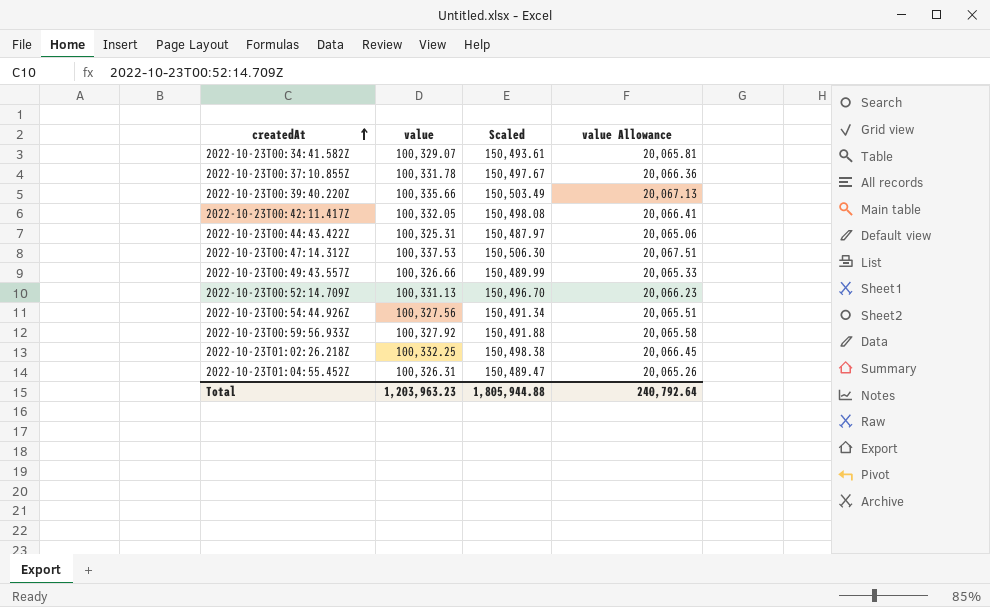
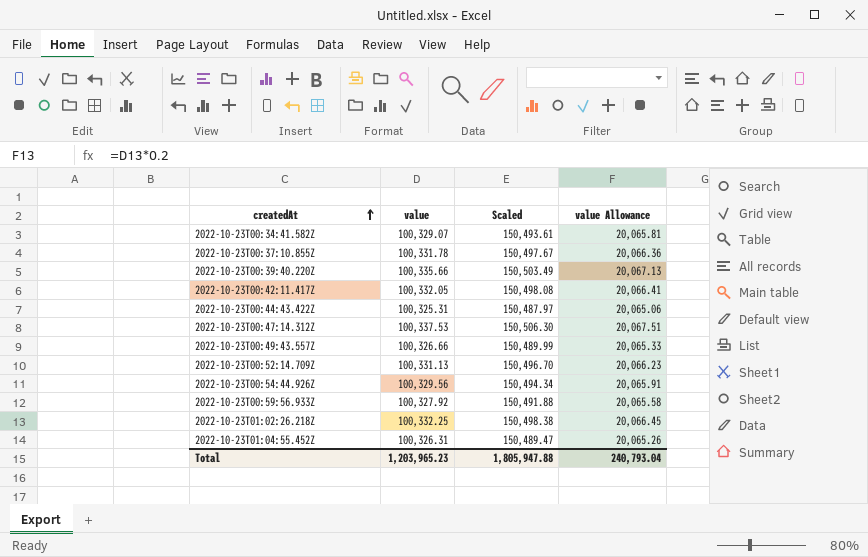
2022-10-23T00:54:44.926Z | value: 100,327.56 -> 100,329.56
2022-10-23T00:54:44.926Z | Scaled: 150,491.34 -> 150,494.34
2022-10-23T00:54:44.926Z | value Allowance: 20,065.51 -> 20,065.91
Total | value: 1,203,963.23 -> 1,203,965.23
Total | Scaled: 1,805,944.88 -> 1,805,947.88
Total | value Allowance: 240,792.64 -> 240,793.04

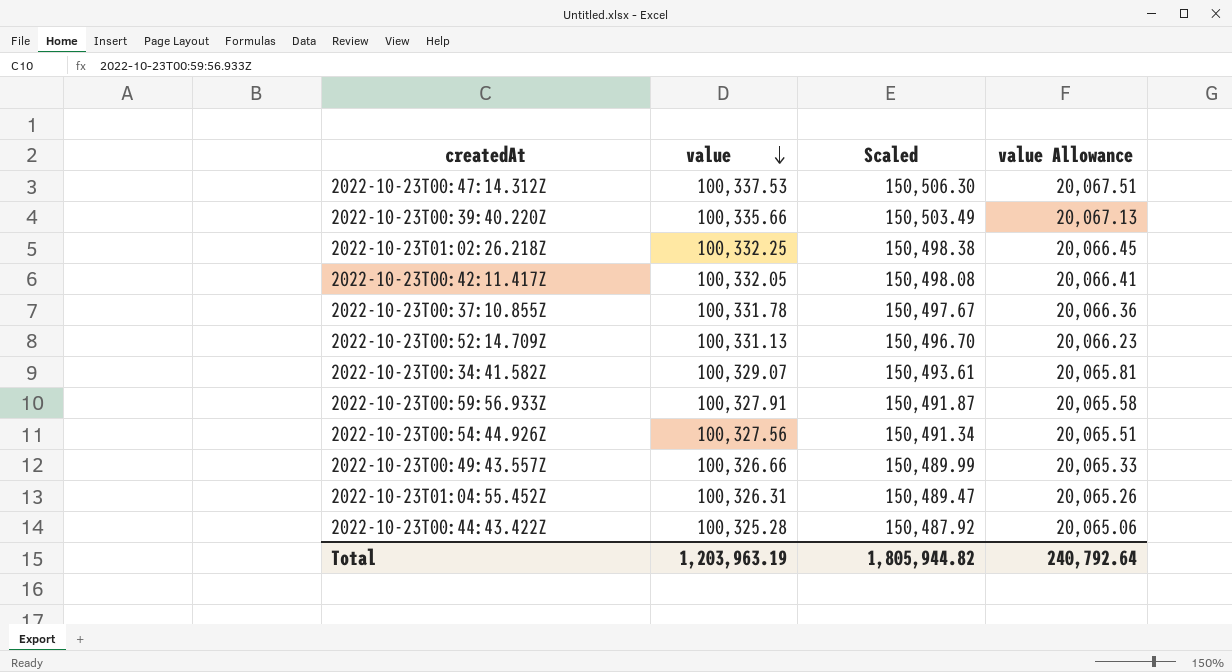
row order: createdAt ascending -> value descending
2022-10-23T00:59:56.933Z | value: 100,327.92 -> 100,327.91
2022-10-23T00:59:56.933Z | Scaled: 150,491.88 -> 150,491.87
2022-10-23T00:54:44.926Z | value: 100,329.56 -> 100,327.56
2022-10-23T00:54:44.926Z | Scaled: 150,494.34 -> 150,491.34
2022-10-23T00:54:44.926Z | value Allowance: 20,065.91 -> 20,065.51
2022-10-23T00:44:43.422Z | value: 100,325.31 -> 100,325.28
2022-10-23T00:44:43.422Z | Scaled: 150,487.97 -> 150,487.92
Total | value: 1,203,965.23 -> 1,203,963.19
Total | Scaled: 1,805,947.88 -> 1,805,944.82
Total | value Allowance: 240,793.04 -> 240,792.64

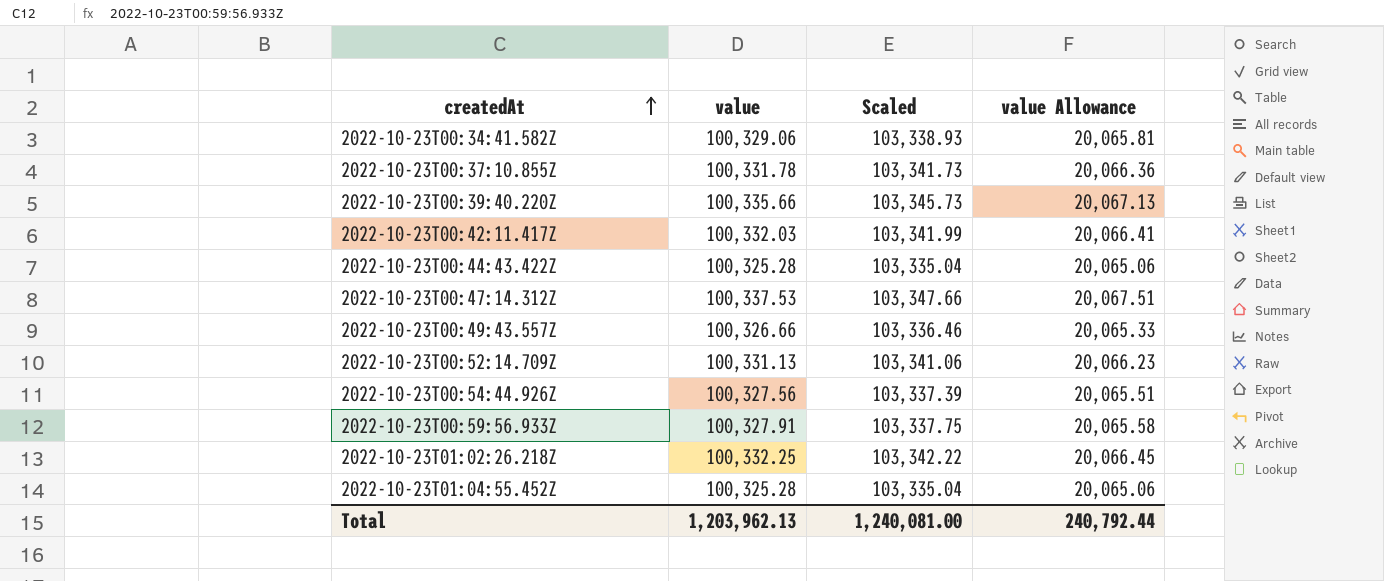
row order: value descending -> createdAt ascending
column Scaled | formula: [value] * 1.5 -> [value] * 1.03
2022-10-23T00:34:41.582Z | value: 100,329.07 -> 100,329.06
2022-10-23T00:42:11.417Z | value: 100,332.05 -> 100,332.03
2022-10-23T01:04:55.452Z | value: 100,326.31 -> 100,325.28
2022-10-23T01:04:55.452Z | value Allowance: 20,065.26 -> 20,065.06
Total | value: 1,203,963.19 -> 1,203,962.13
Total | Scaled: 1,805,944.82 -> 1,240,081.00
Total | value Allowance: 240,792.64 -> 240,792.44

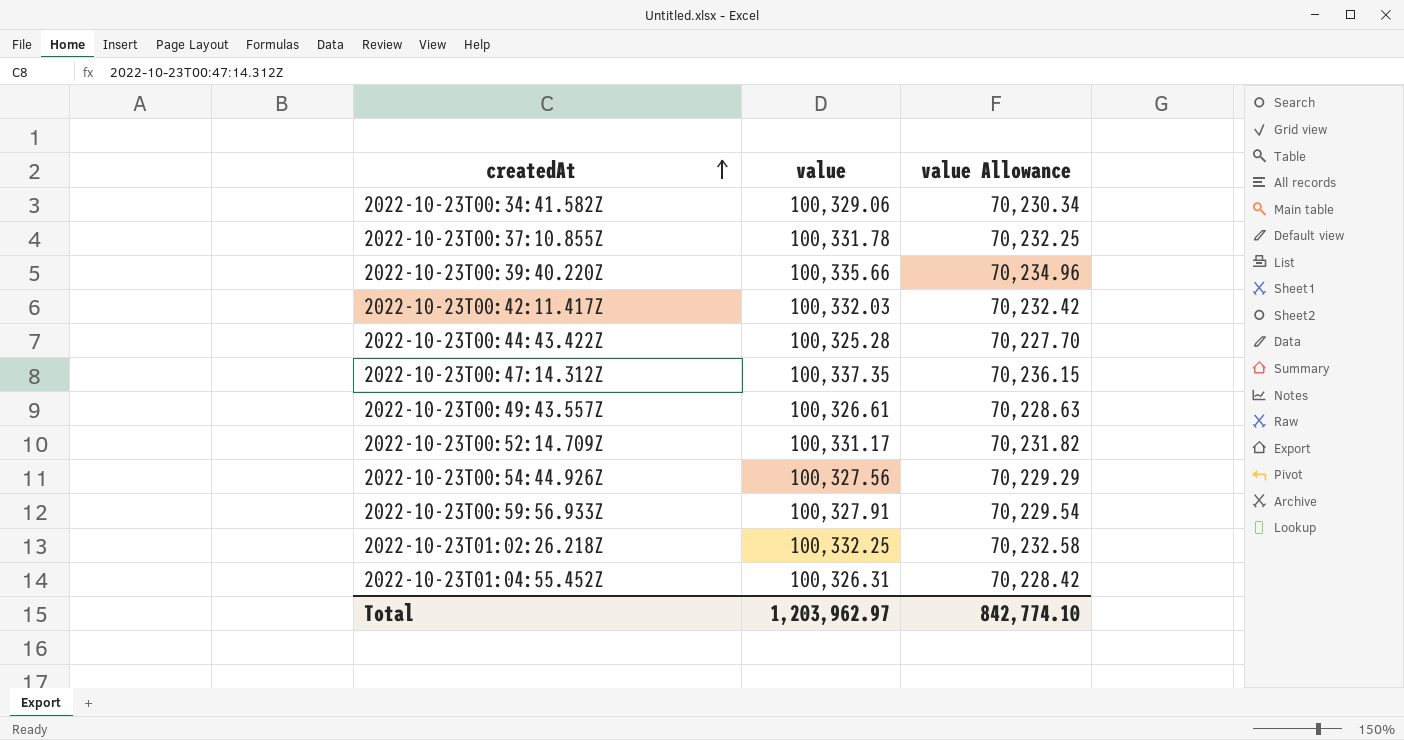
column Scaled | formula: [value] * 1.03 -> none
column value Allowance | formula: [value] * 0.2 -> [value] * 0.7
2022-10-23T00:47:14.312Z | value: 100,337.53 -> 100,337.35
2022-10-23T00:49:43.557Z | value: 100,326.66 -> 100,326.61
2022-10-23T00:52:14.709Z | value: 100,331.13 -> 100,331.17
2022-10-23T01:04:55.452Z | value: 100,325.28 -> 100,326.31
Total | value: 1,203,962.13 -> 1,203,962.97
Total | value Allowance: 240,792.44 -> 842,774.10

